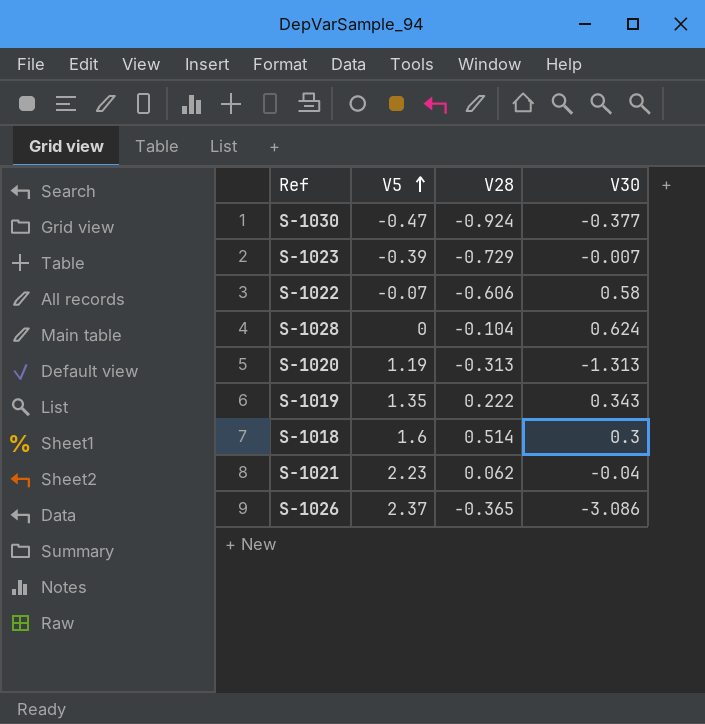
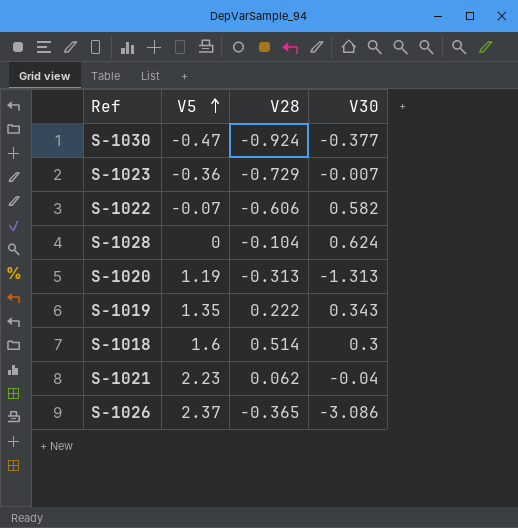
S-1023 | V5: -0.39 -> -0.36
S-1022 | V30: 0.58 -> 0.582

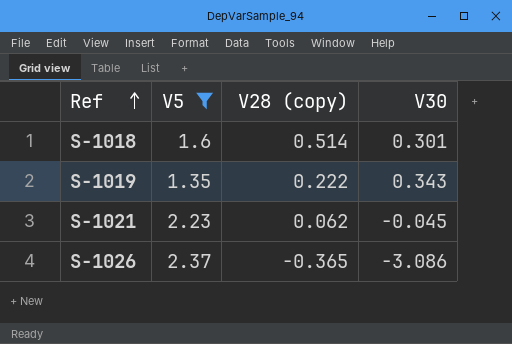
filter: none -> V5 >= 1.35
row order: V5 ascending -> Ref ascending
column name: V28 -> V28 (copy)
S-1018 | V30: 0.3 -> 0.301
S-1021 | V30: -0.04 -> -0.045

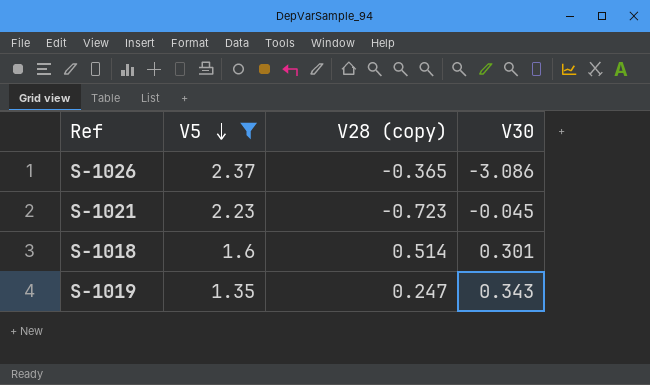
row order: Ref ascending -> V5 descending
S-1021 | V28 (copy): 0.062 -> -0.723
S-1019 | V28 (copy): 0.222 -> 0.247

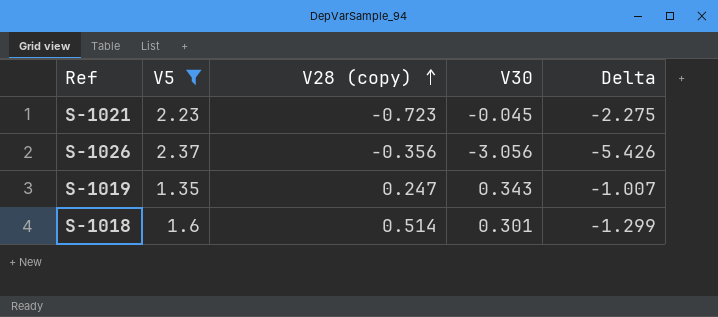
row order: V5 descending -> V28 (copy) ascending
column Delta | formula: none -> [V30] - [V5]
S-1026 | V28 (copy): -0.365 -> -0.356
S-1026 | V30: -3.086 -> -3.056

